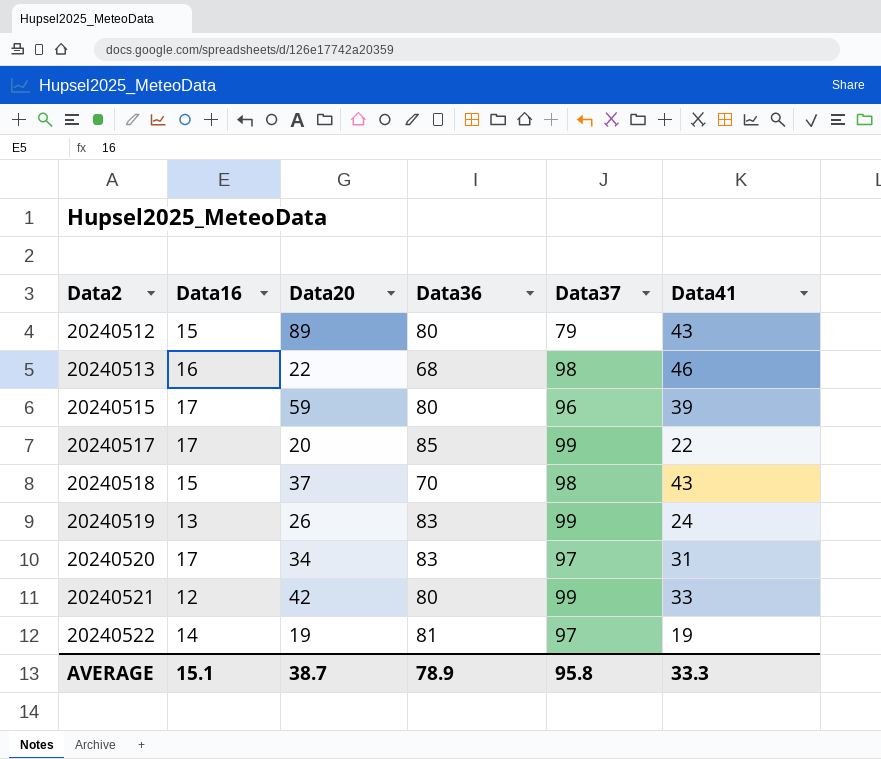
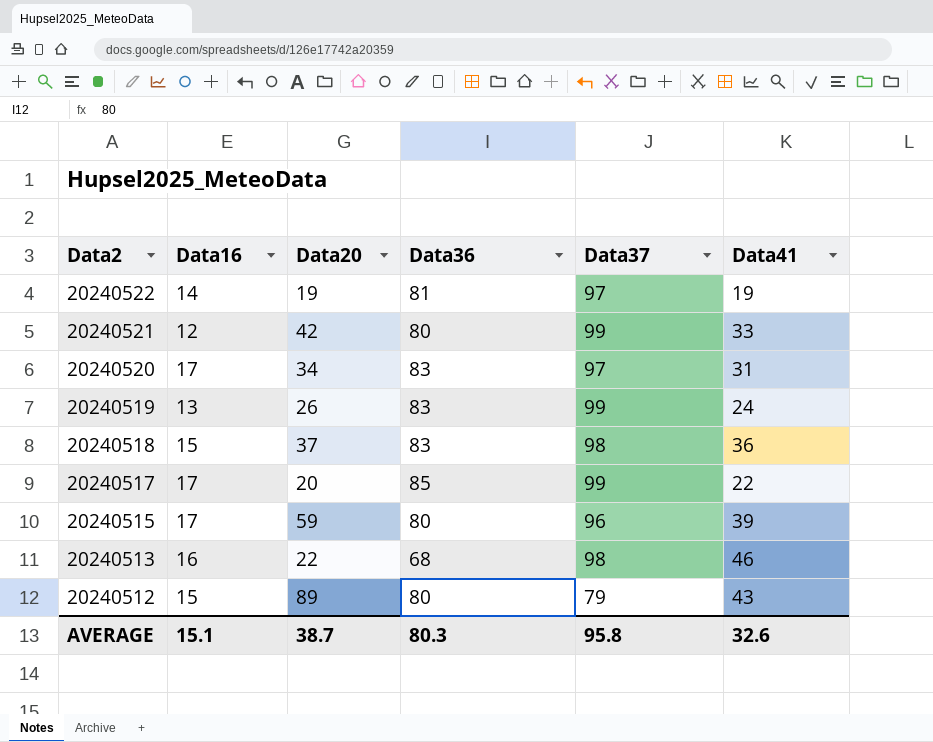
row order: Data2 ascending -> Data2 descending
20240518 | Data36: 70 -> 83
20240518 | Data41: 43 -> 36
AVERAGE | Data36: 78.9 -> 80.3
AVERAGE | Data41: 33.3 -> 32.6

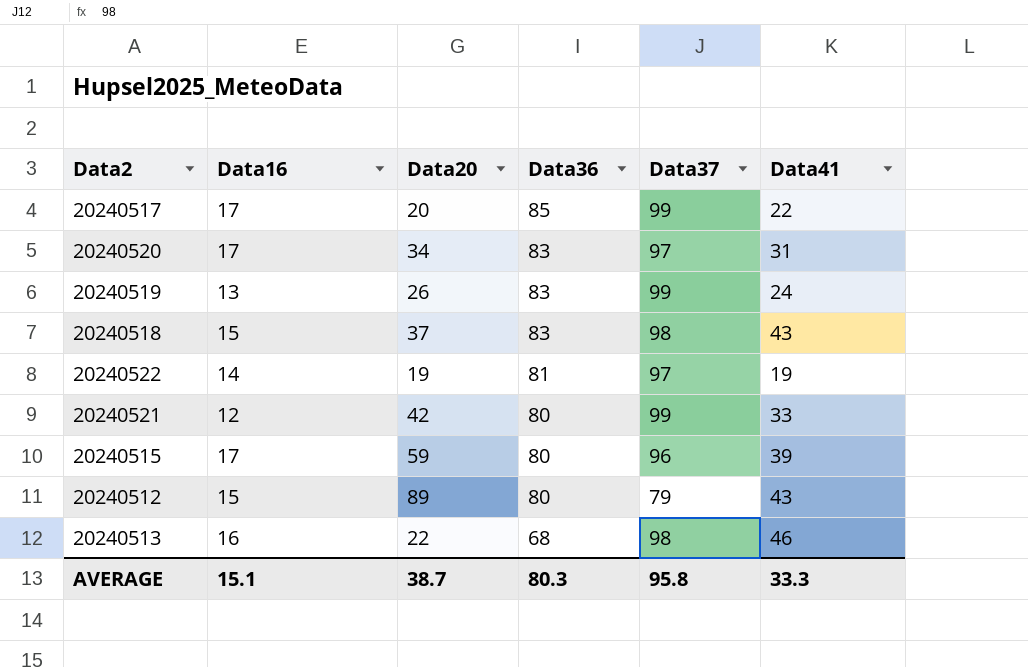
row order: Data2 descending -> Data36 descending
20240518 | Data41: 36 -> 43
AVERAGE | Data41: 32.6 -> 33.3

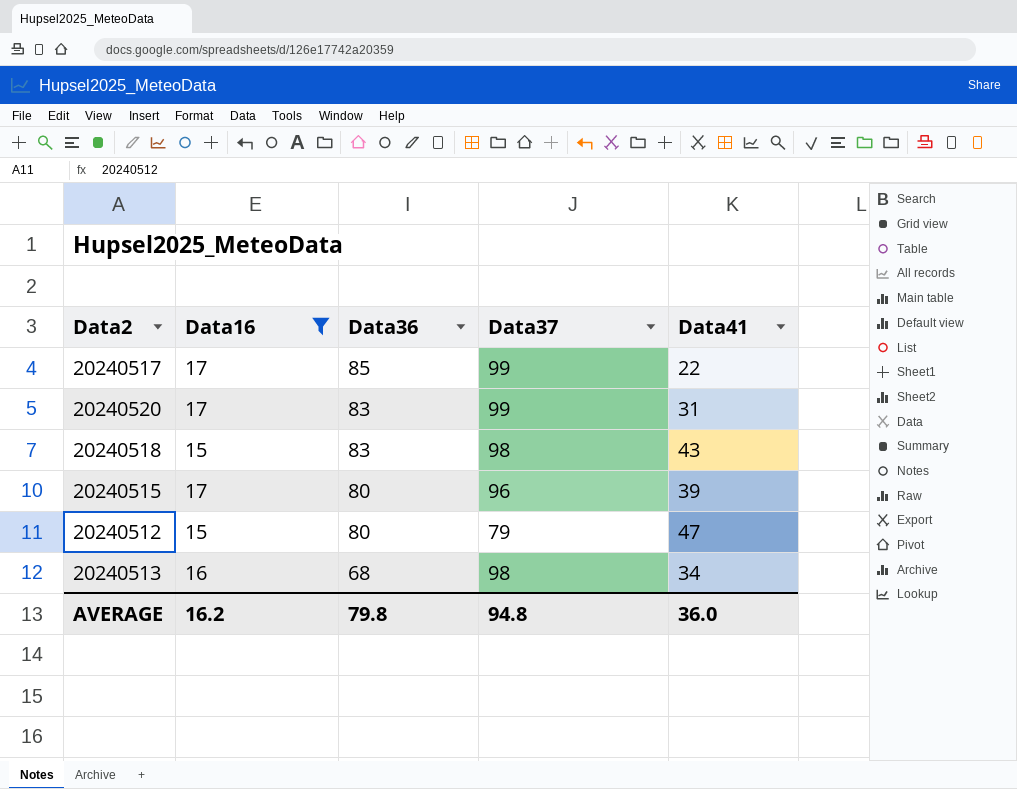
filter: none -> Data16 >= 15
column Data20 | position: 3 -> none
20240520 | Data37: 97 -> 99
20240512 | Data41: 43 -> 47
20240513 | Data41: 46 -> 34
AVERAGE | Data16: 15.1 -> 16.2
AVERAGE | Data36: 80.3 -> 79.8
AVERAGE | Data37: 95.8 -> 94.8
AVERAGE | Data41: 33.3 -> 36.0

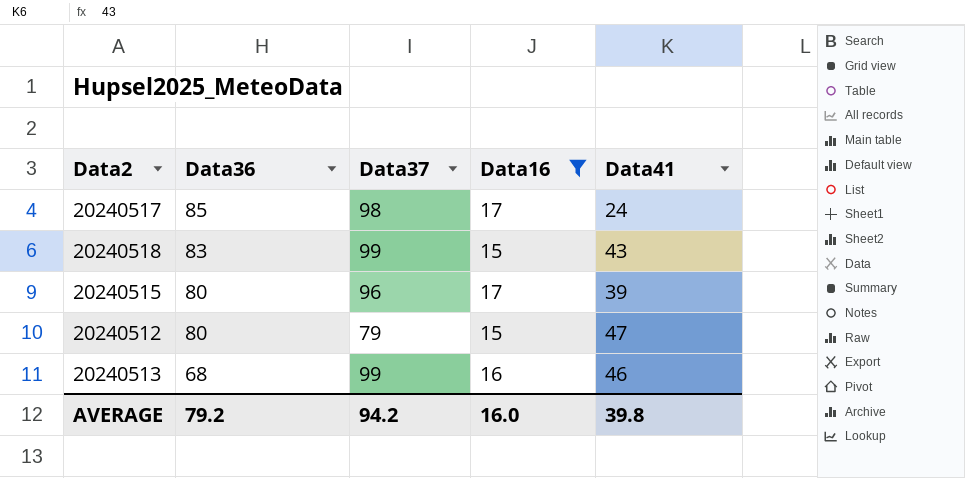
column Data16 | position: 2 -> 4
row 20240520: 17 | 83 | 99 | 31 -> none
20240517 | Data37: 99 -> 98
20240517 | Data41: 22 -> 24
20240518 | Data37: 98 -> 99
20240513 | Data37: 98 -> 99
20240513 | Data41: 34 -> 46
AVERAGE | Data36: 79.8 -> 79.2
AVERAGE | Data37: 94.8 -> 94.2
AVERAGE | Data16: 16.2 -> 16.0
AVERAGE | Data41: 36.0 -> 39.8

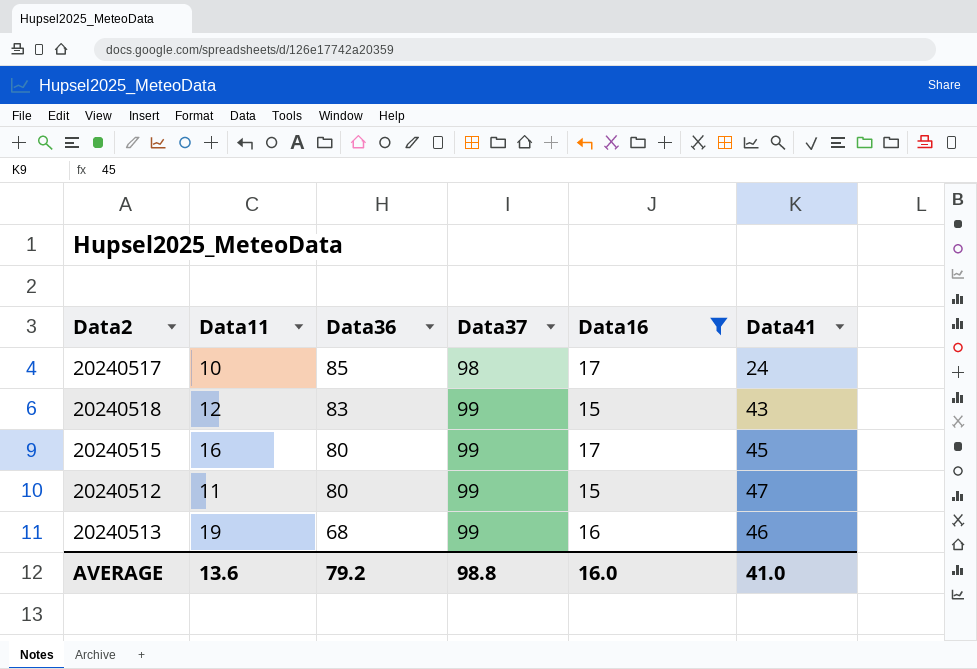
column Data11 | position: none -> 2
20240515 | Data37: 96 -> 99
20240515 | Data41: 39 -> 45
20240512 | Data37: 79 -> 99
AVERAGE | Data37: 94.2 -> 98.8
AVERAGE | Data41: 39.8 -> 41.0

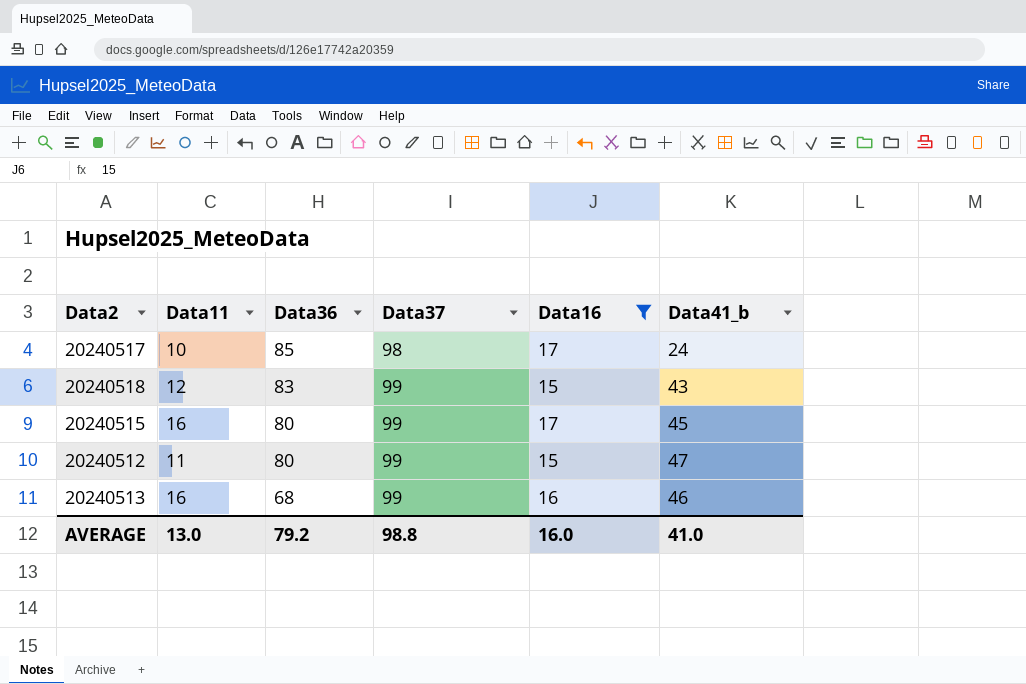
column name: Data41 -> Data41_b
20240513 | Data11: 19 -> 16
AVERAGE | Data11: 13.6 -> 13.0

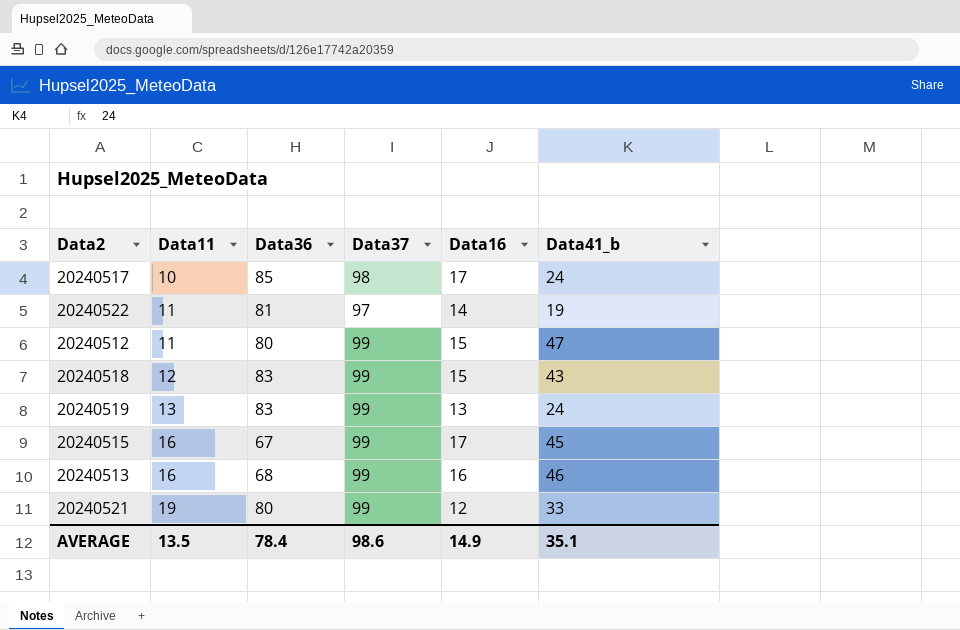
filter: Data16 >= 15 -> none
row order: Data36 descending -> Data11 ascending
20240515 | Data36: 80 -> 67
AVERAGE | Data11: 13.0 -> 13.5
AVERAGE | Data36: 79.2 -> 78.4
AVERAGE | Data37: 98.8 -> 98.6
AVERAGE | Data16: 16.0 -> 14.9
AVERAGE | Data41_b: 41.0 -> 35.1

